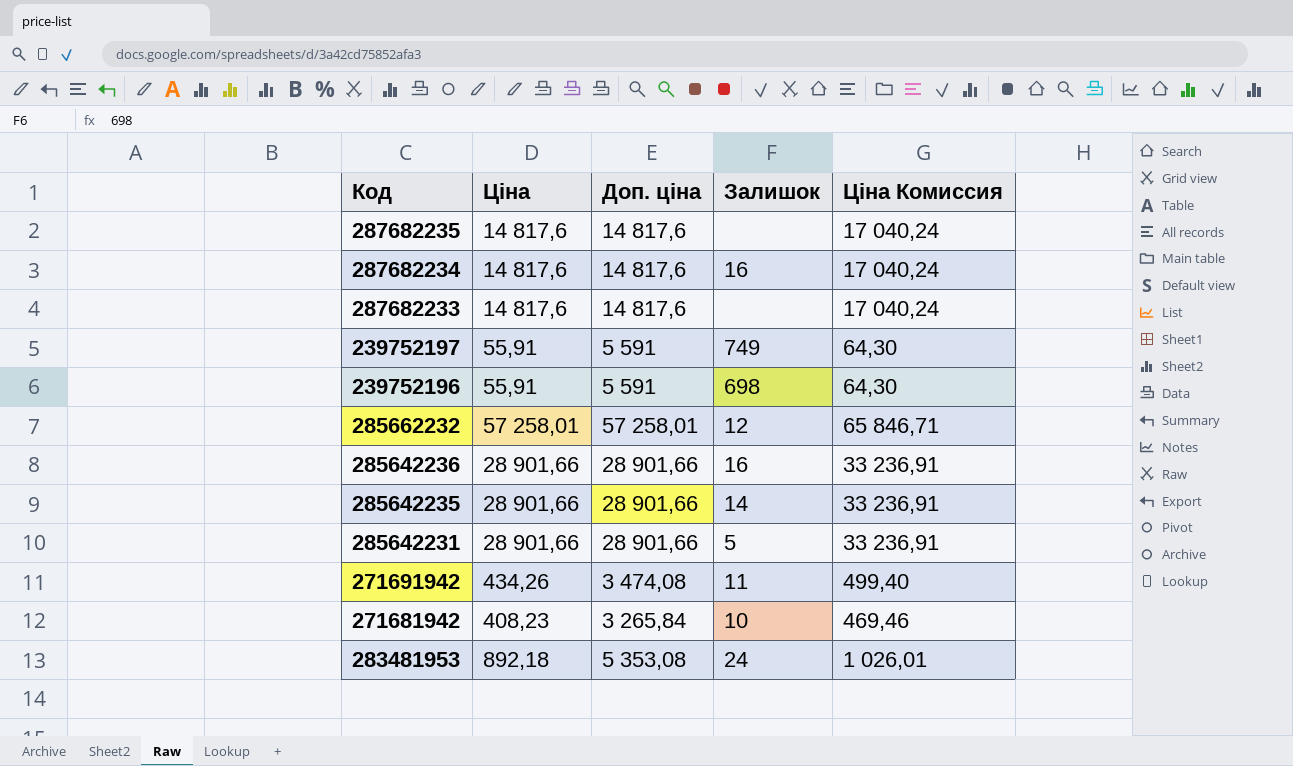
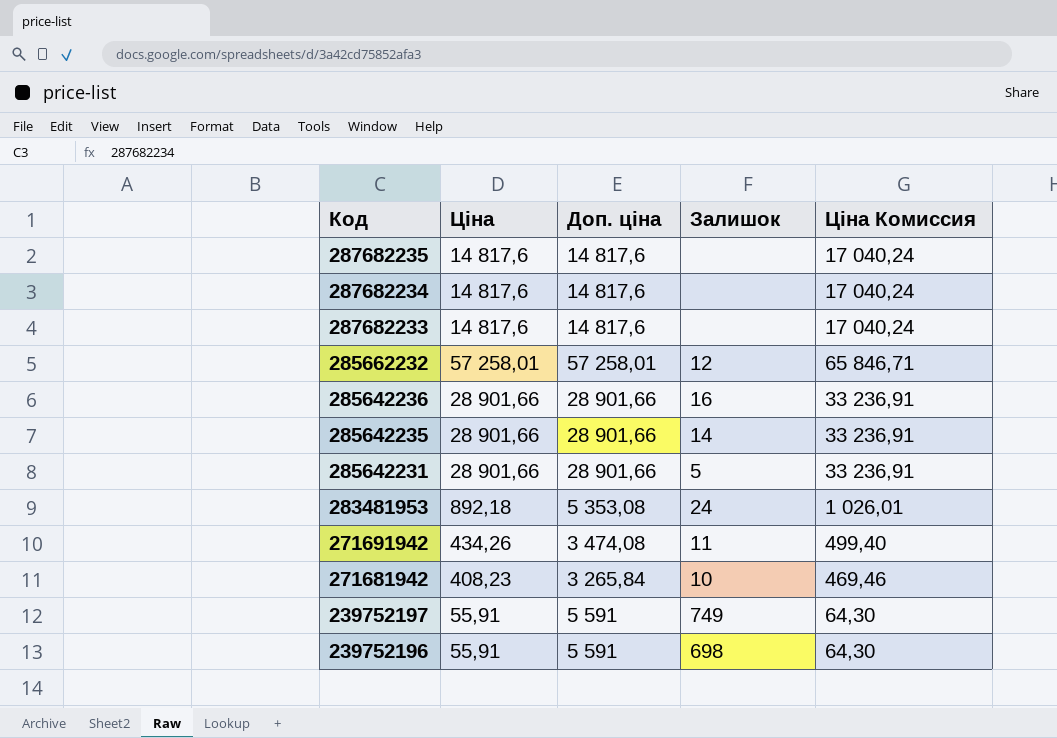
row order: none -> Код descending
287682234 | Залишок: 16 -> none

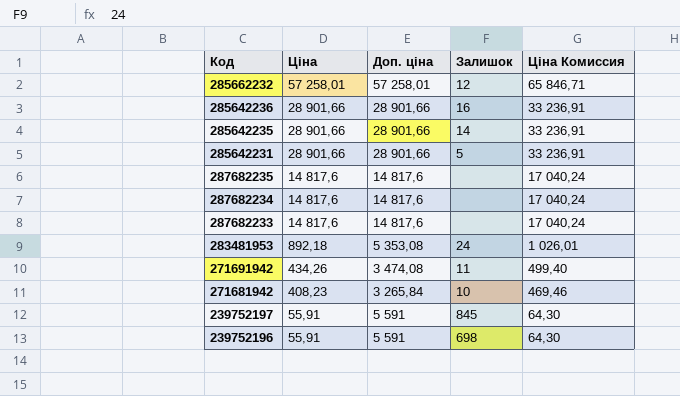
row order: Код descending -> Ціна descending
239752197 | Залишок: 749 -> 845

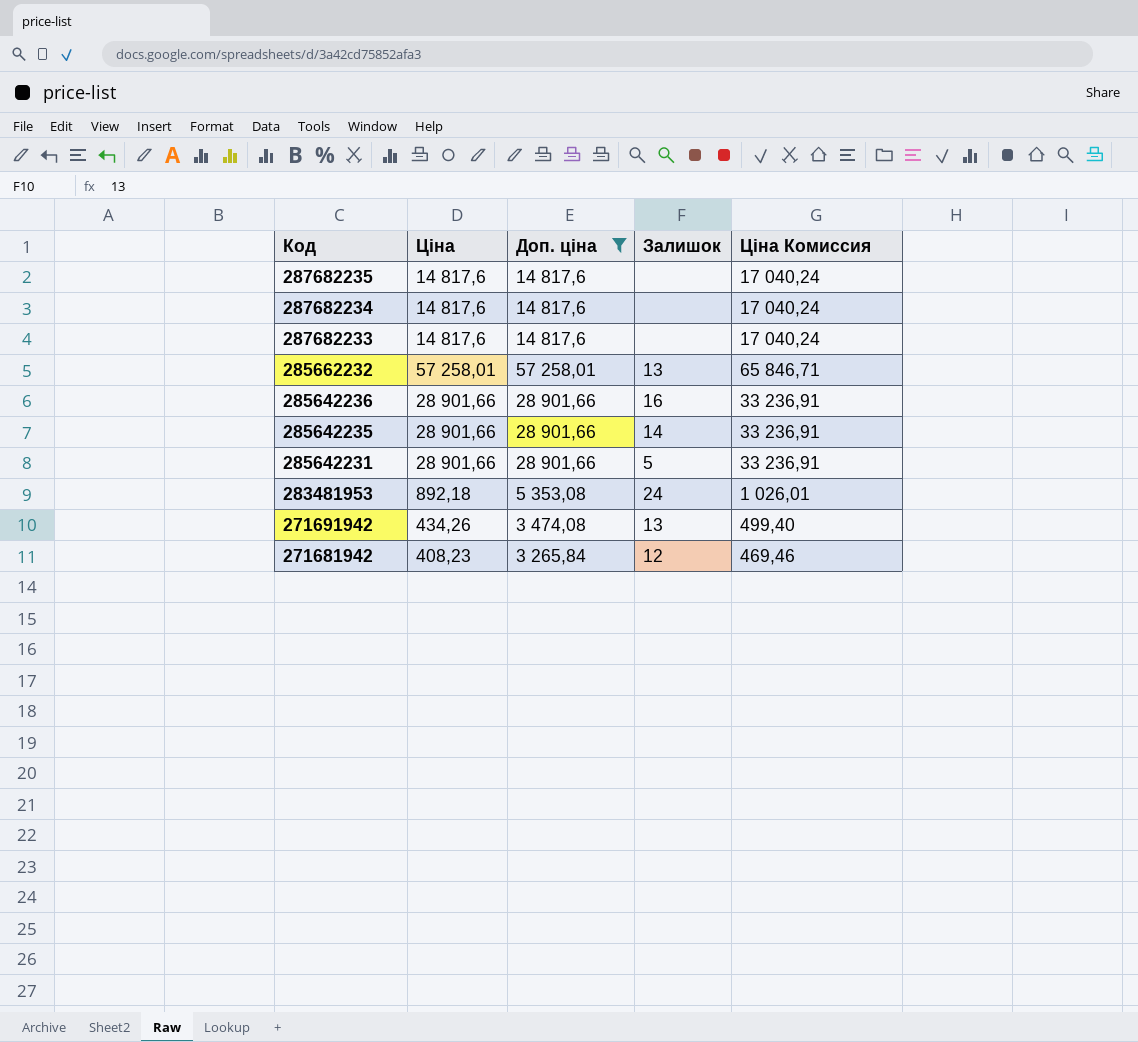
filter: none -> Доп. ціна != 5 591
row order: Ціна descending -> Код descending
285662232 | Залишок: 12 -> 13
271691942 | Залишок: 11 -> 13
271681942 | Залишок: 10 -> 12

